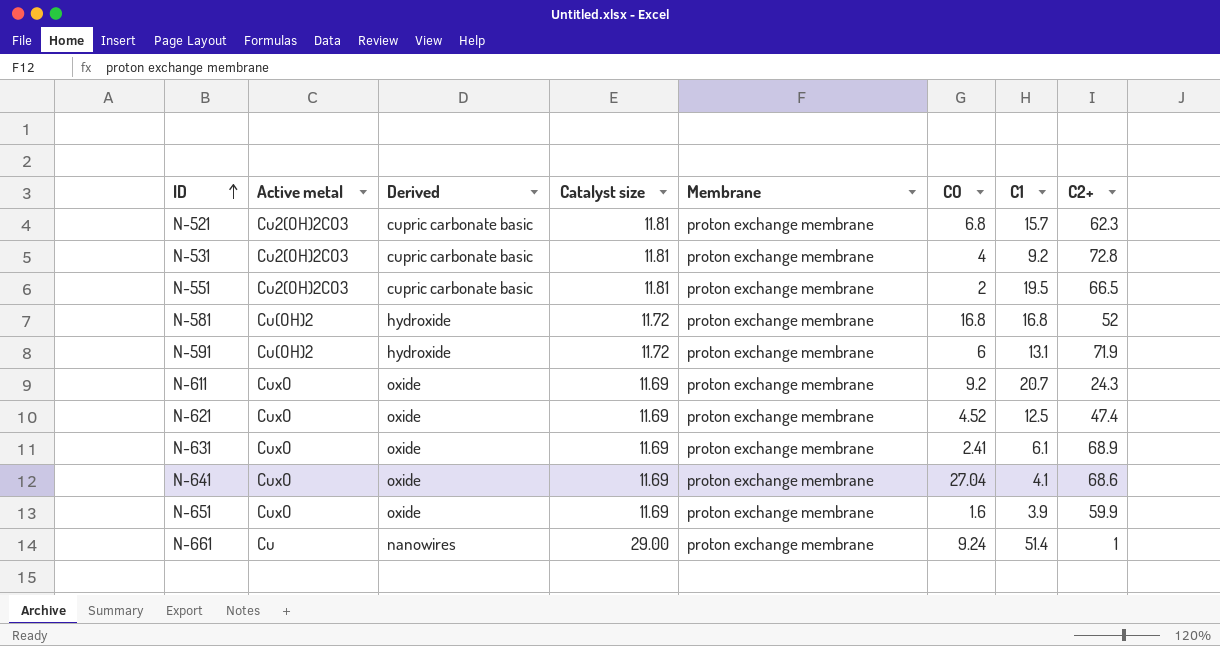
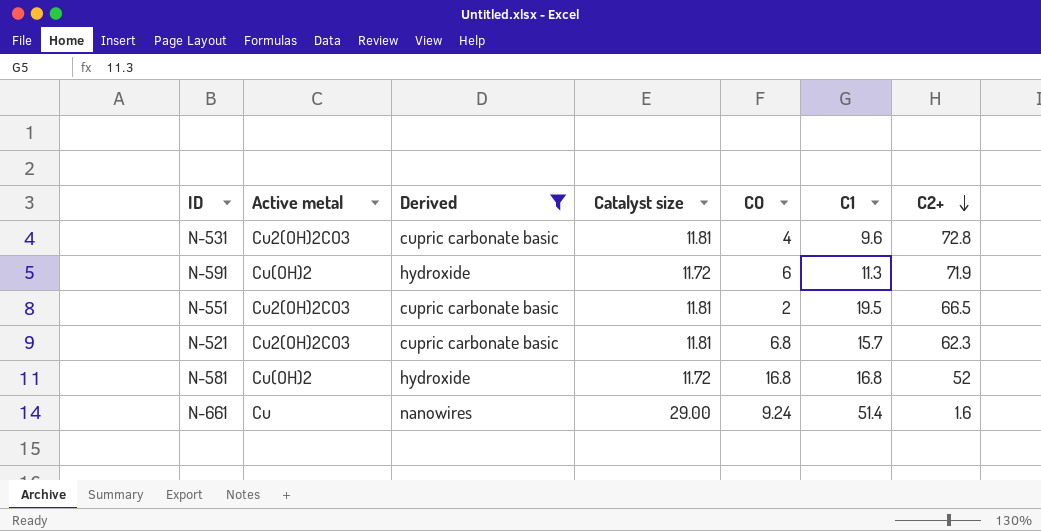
filter: none -> Derived != oxide
row order: ID ascending -> C2+ descending
column Membrane | position: 5 -> none
N-531 | C1: 9.2 -> 9.6
N-591 | C1: 13.1 -> 11.3
N-661 | C2+: 1 -> 1.6

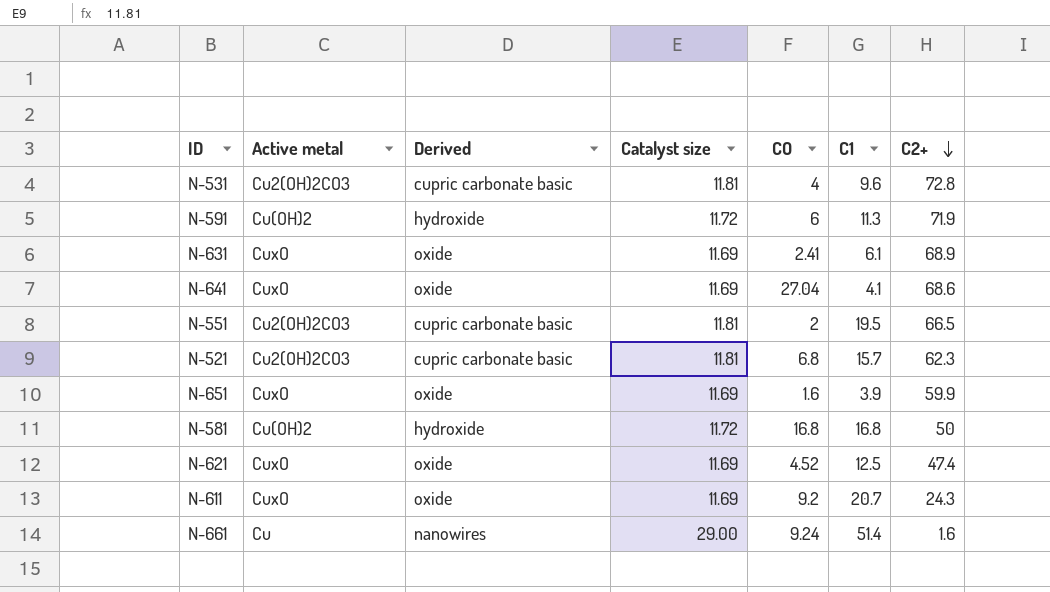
filter: Derived != oxide -> none
N-581 | C2+: 52 -> 50

